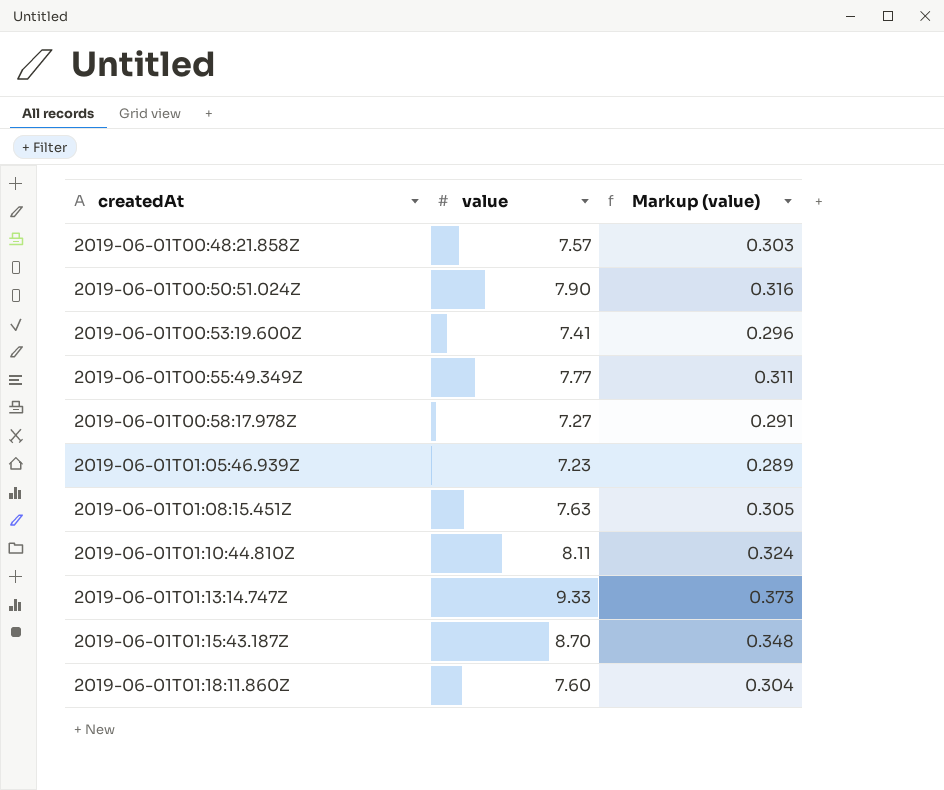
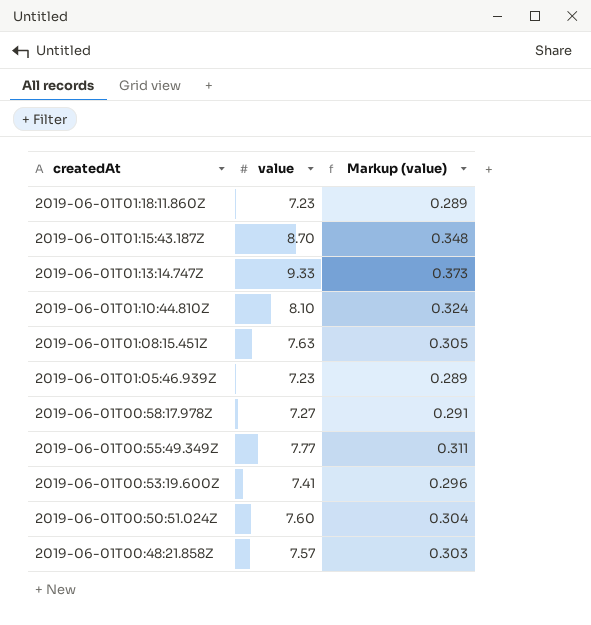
row order: createdAt ascending -> createdAt descending
2019-06-01T01:18:11.860Z | value: 7.60 -> 7.23
2019-06-01T01:18:11.860Z | Markup (value): 0.304 -> 0.289
2019-06-01T01:10:44.810Z | value: 8.11 -> 8.10
2019-06-01T00:50:51.024Z | value: 7.90 -> 7.60
2019-06-01T00:50:51.024Z | Markup (value): 0.316 -> 0.304

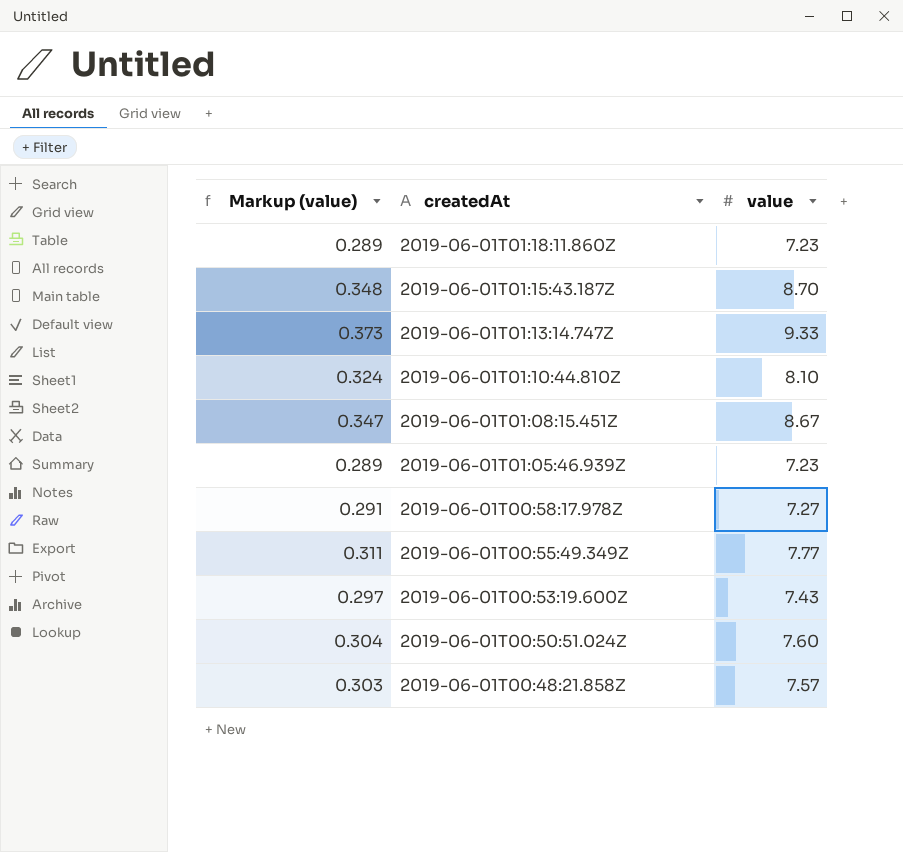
column Markup (value) | position: 3 -> 1
2019-06-01T01:08:15.451Z | Markup (value): 0.305 -> 0.347
2019-06-01T01:08:15.451Z | value: 7.63 -> 8.67
2019-06-01T00:53:19.600Z | Markup (value): 0.296 -> 0.297
2019-06-01T00:53:19.600Z | value: 7.41 -> 7.43

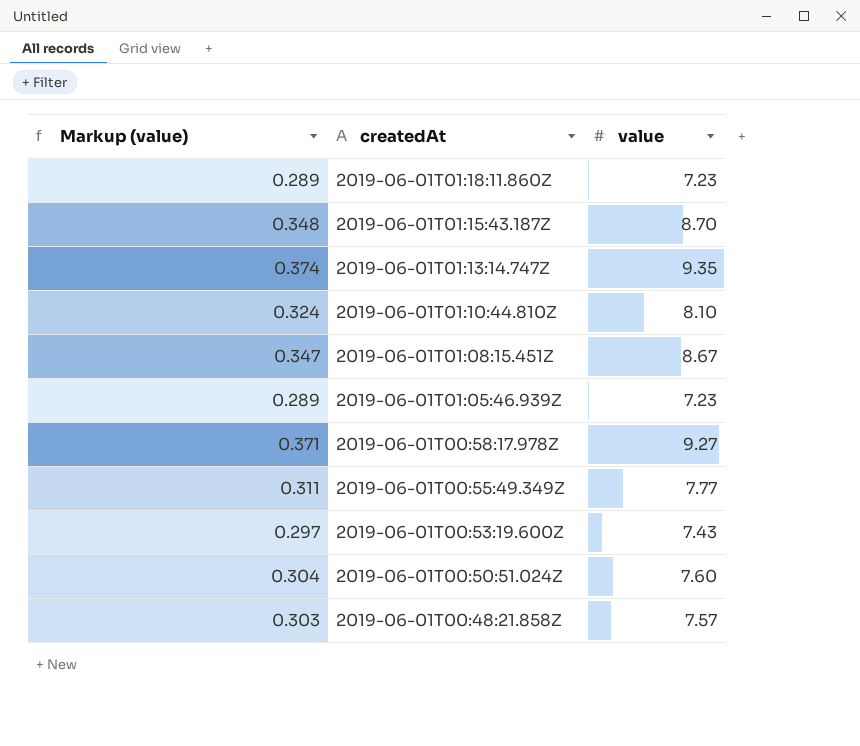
2019-06-01T01:13:14.747Z | Markup (value): 0.373 -> 0.374
2019-06-01T01:13:14.747Z | value: 9.33 -> 9.35
2019-06-01T00:58:17.978Z | Markup (value): 0.291 -> 0.371
2019-06-01T00:58:17.978Z | value: 7.27 -> 9.27

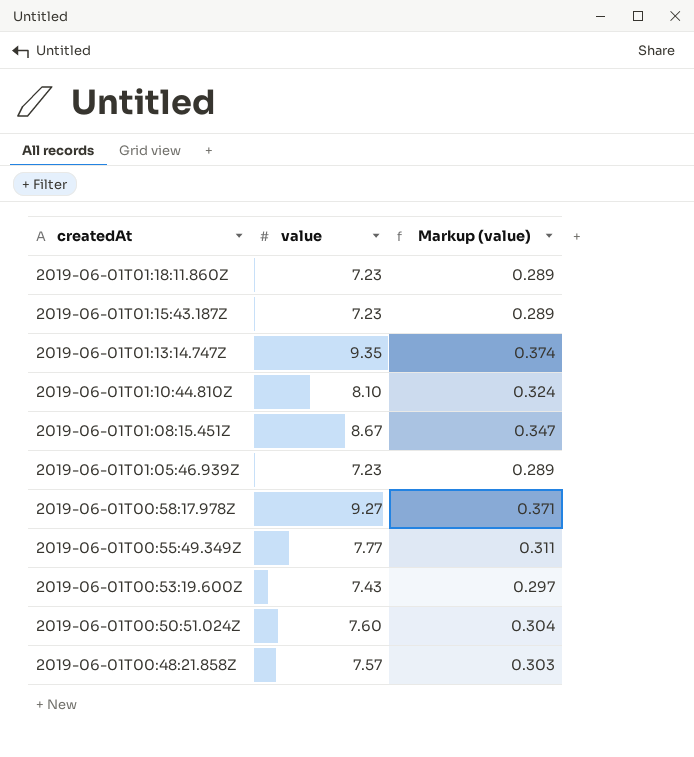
column Markup (value) | position: 1 -> 3
2019-06-01T01:15:43.187Z | value: 8.70 -> 7.23
2019-06-01T01:15:43.187Z | Markup (value): 0.348 -> 0.289

